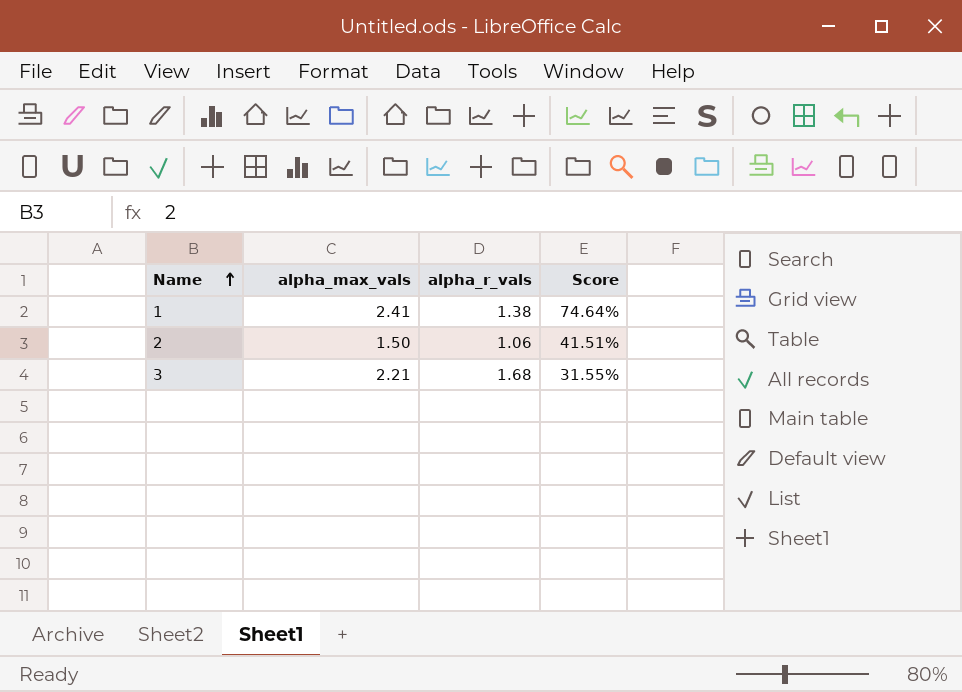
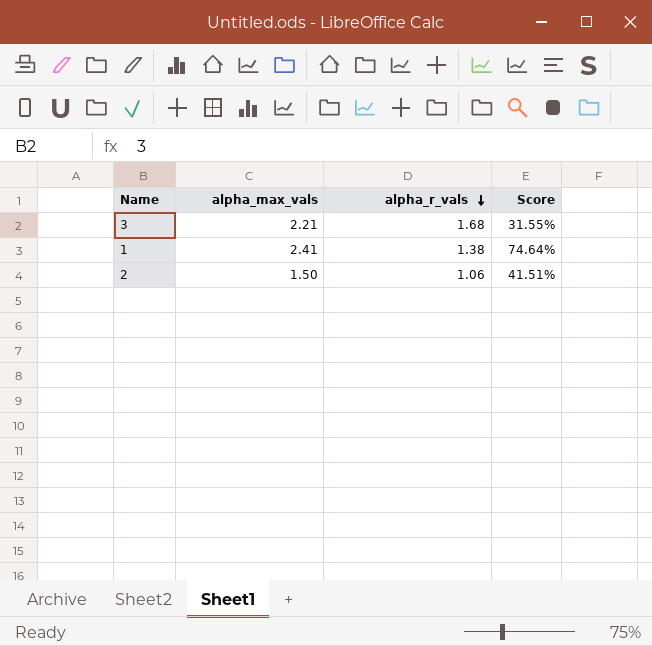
row order: Name ascending -> alpha_r_vals descending

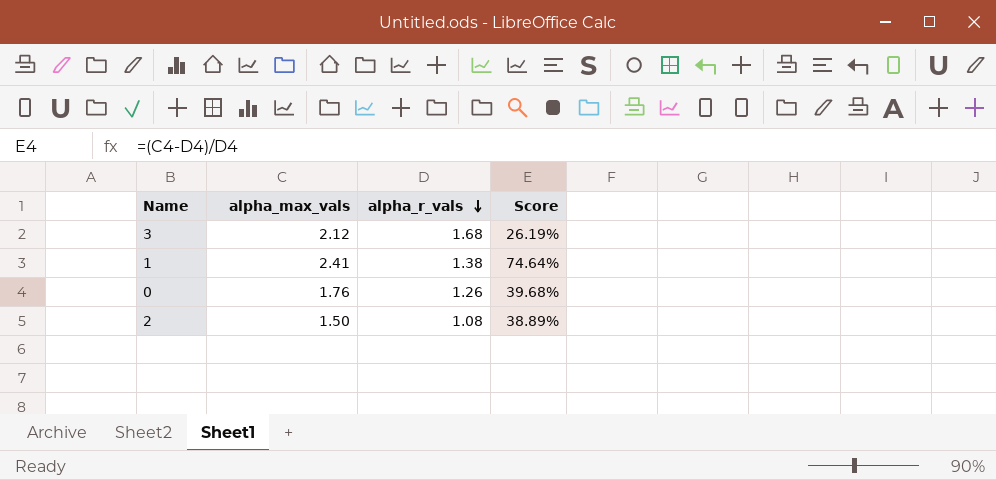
3 | alpha_max_vals: 2.21 -> 2.12
3 | Score: 31.55% -> 26.19%
row 0: none -> 1.76 | 1.26 | 39.68%
2 | alpha_r_vals: 1.06 -> 1.08
2 | Score: 41.51% -> 38.89%

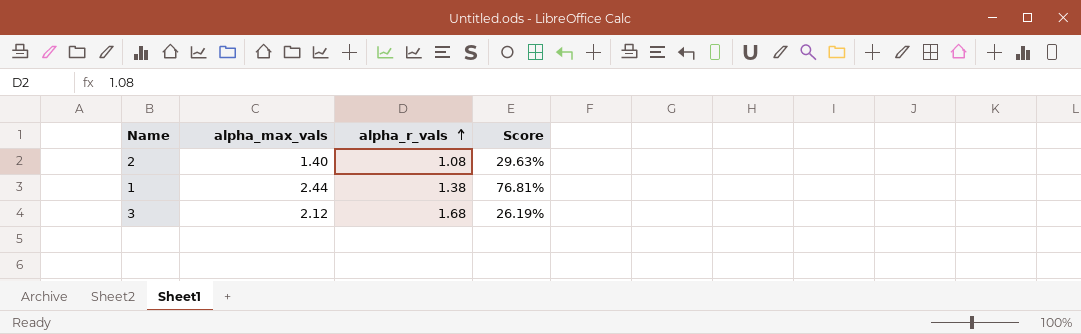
row order: alpha_r_vals descending -> alpha_r_vals ascending
row 0: 1.76 | 1.26 | 39.68% -> none
2 | alpha_max_vals: 1.50 -> 1.40
2 | Score: 38.89% -> 29.63%
1 | alpha_max_vals: 2.41 -> 2.44
1 | Score: 74.64% -> 76.81%

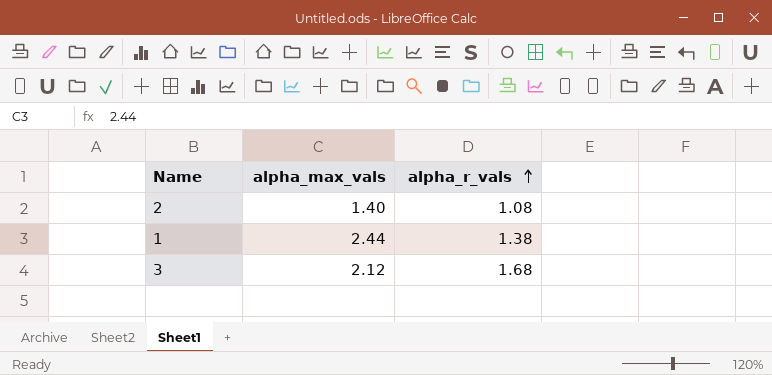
column Score | formula: ([alpha_max_vals] - [alpha_r_vals]) / [alpha_r_vals] -> none

